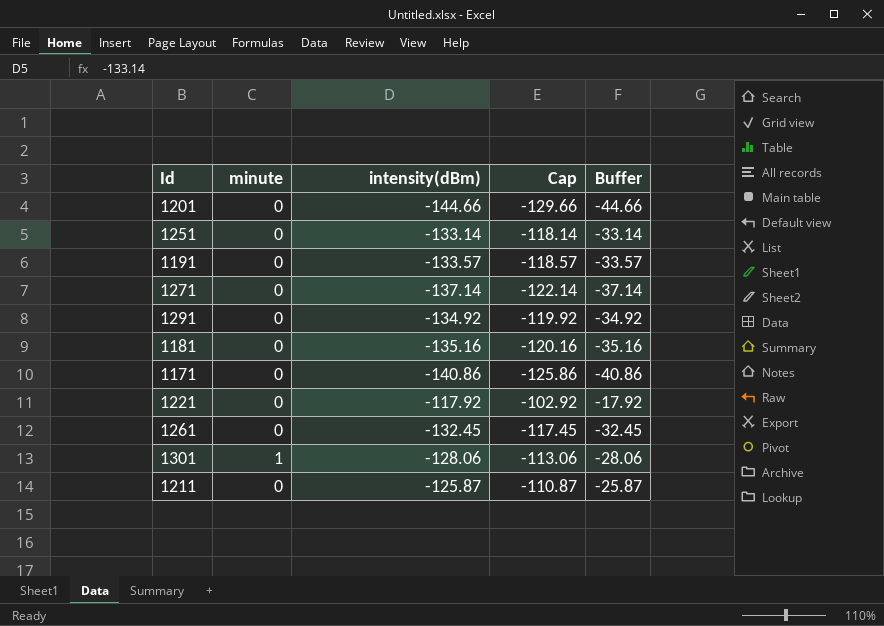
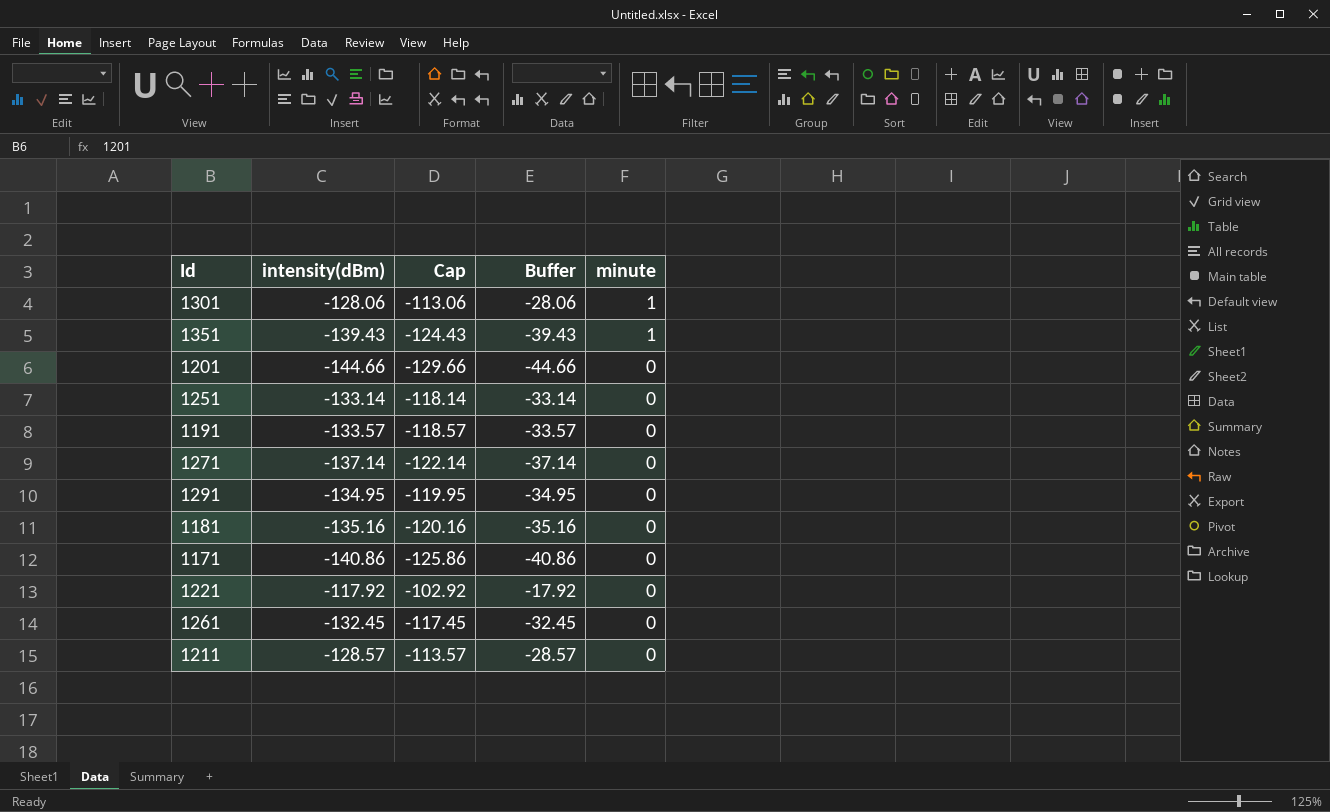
row order: none -> minute descending
column minute | position: 2 -> 5
row 1351: none -> -139.43 | -124.43 | -39.43 | 1
1291 | intensity(dBm): -134.92 -> -134.95
1291 | Cap: -119.92 -> -119.95
1291 | Buffer: -34.92 -> -34.95
1211 | intensity(dBm): -125.87 -> -128.57
1211 | Cap: -110.87 -> -113.57
1211 | Buffer: -25.87 -> -28.57

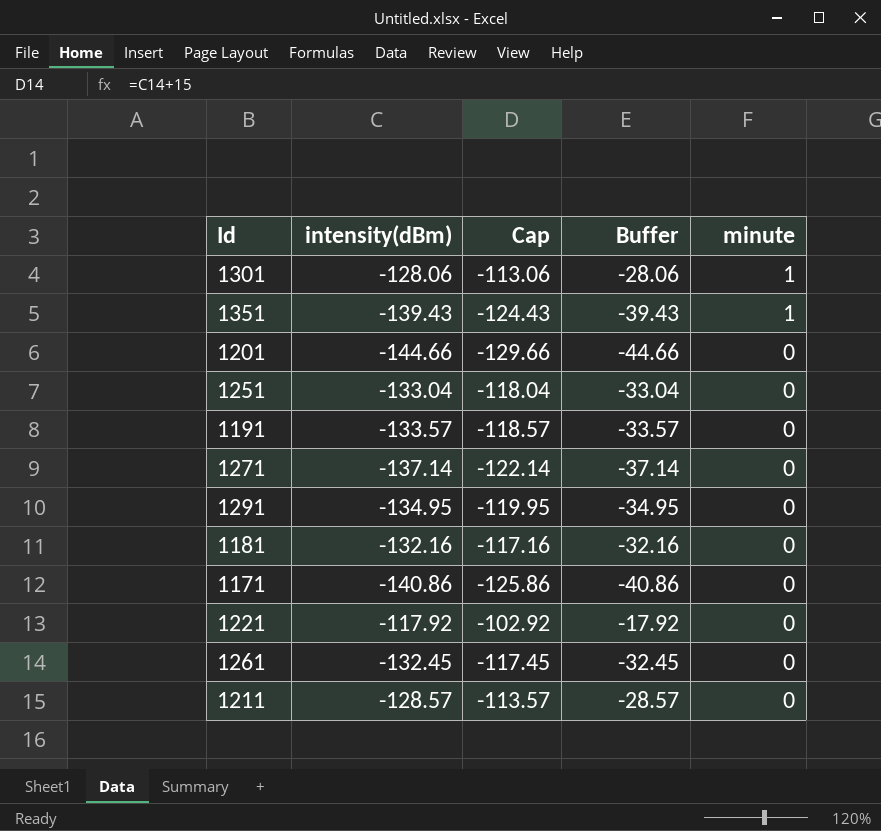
1251 | intensity(dBm): -133.14 -> -133.04
1251 | Cap: -118.14 -> -118.04
1251 | Buffer: -33.14 -> -33.04
1181 | intensity(dBm): -135.16 -> -132.16
1181 | Cap: -120.16 -> -117.16
1181 | Buffer: -35.16 -> -32.16

